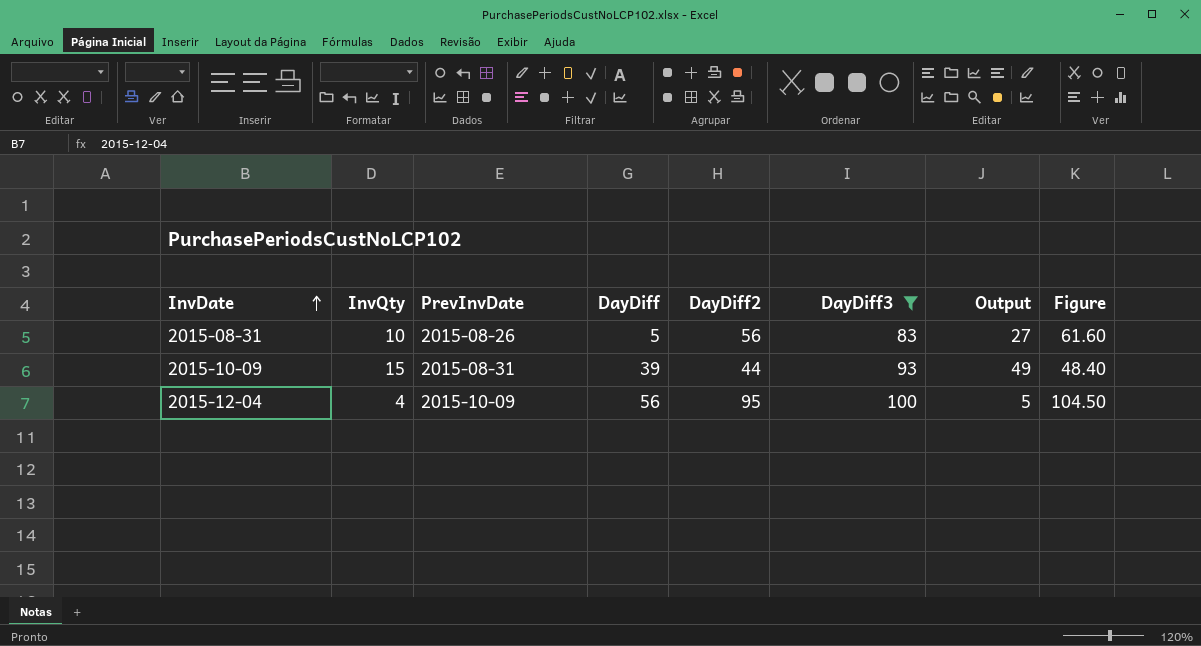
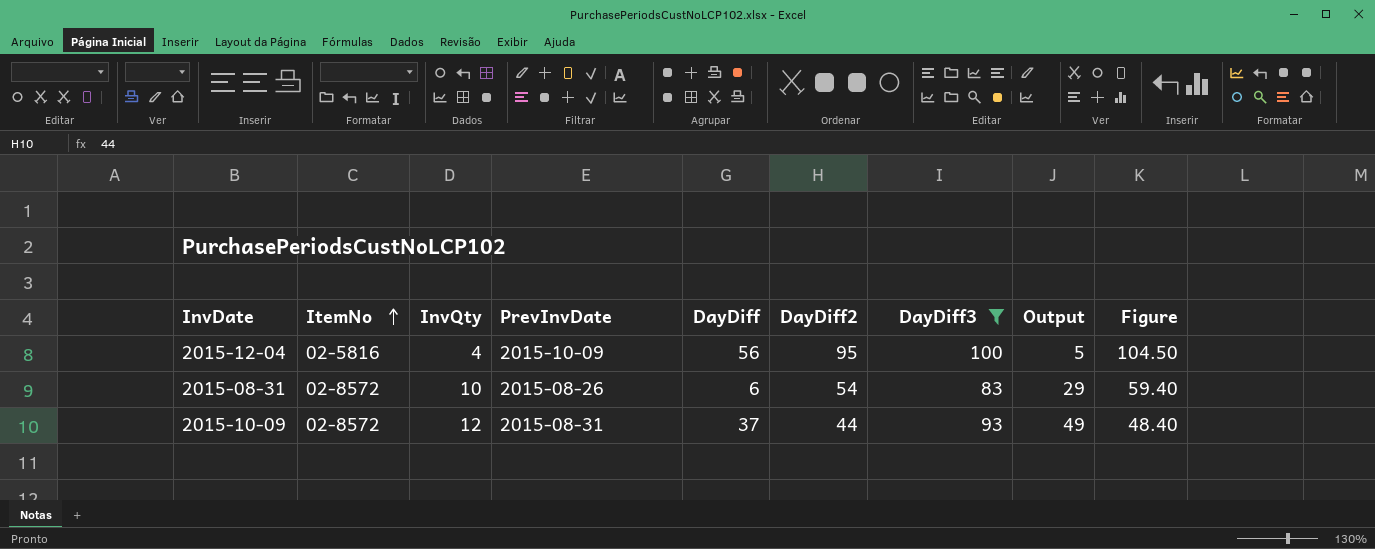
row order: InvDate ascending -> ItemNo ascending
column ItemNo | position: none -> 2
2015-08-31 | DayDiff: 5 -> 6
2015-08-31 | DayDiff2: 56 -> 54
2015-08-31 | Output: 27 -> 29
2015-08-31 | Figure: 61.60 -> 59.40
2015-10-09 | InvQty: 15 -> 12
2015-10-09 | DayDiff: 39 -> 37

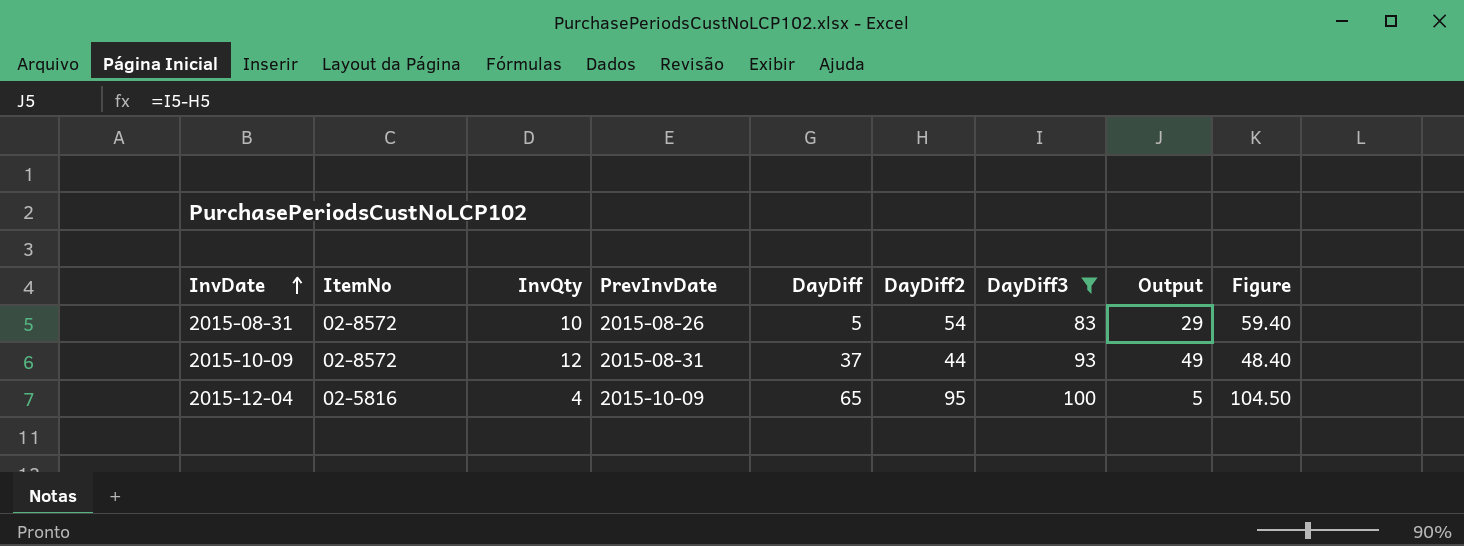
row order: ItemNo ascending -> InvDate ascending
2015-08-31 | DayDiff: 6 -> 5
2015-12-04 | DayDiff: 56 -> 65

